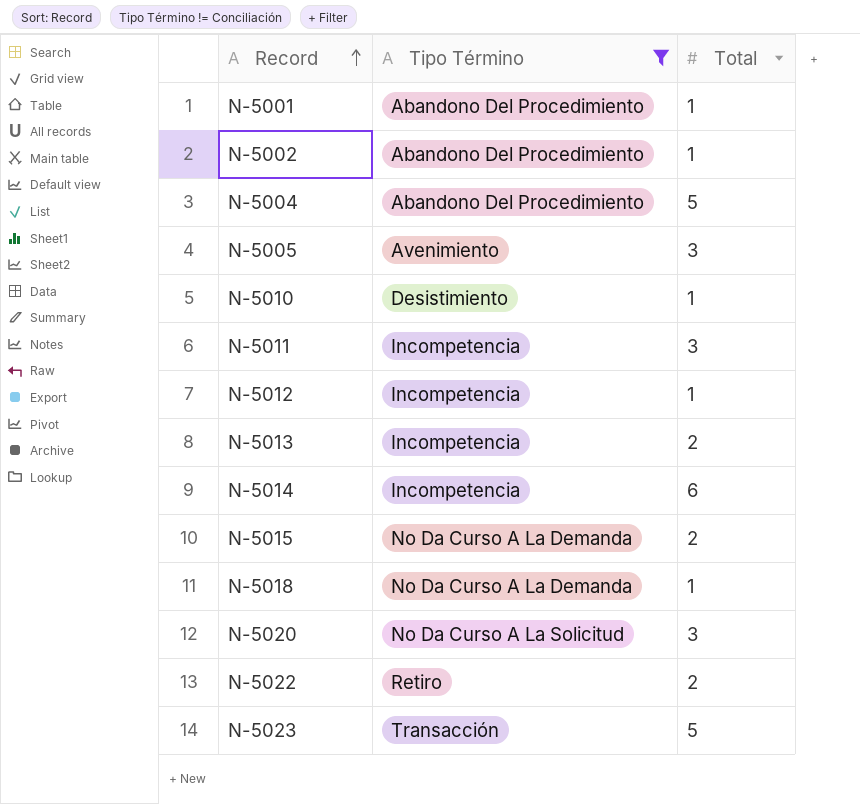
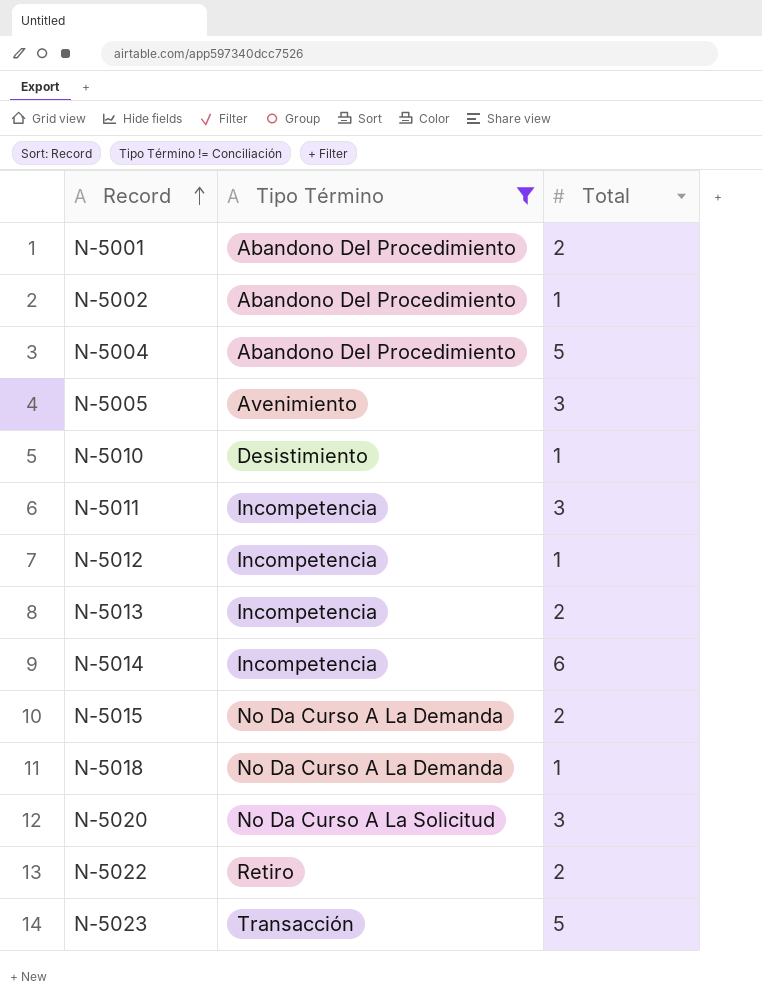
N-5001 | Total: 1 -> 2

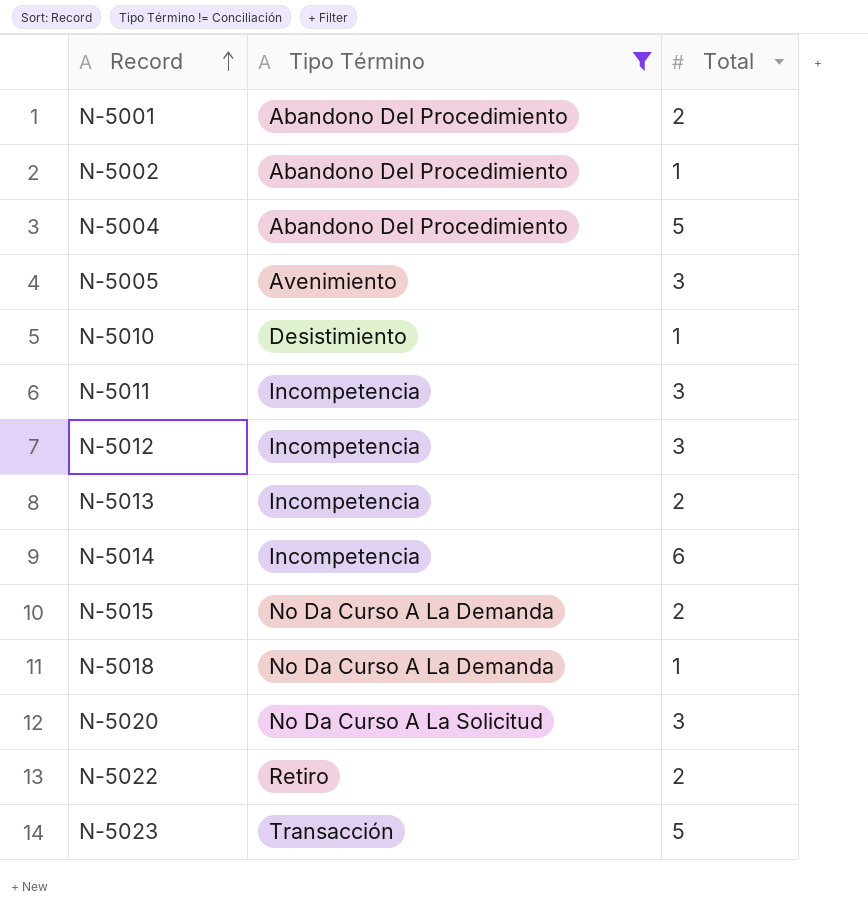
N-5012 | Total: 1 -> 3

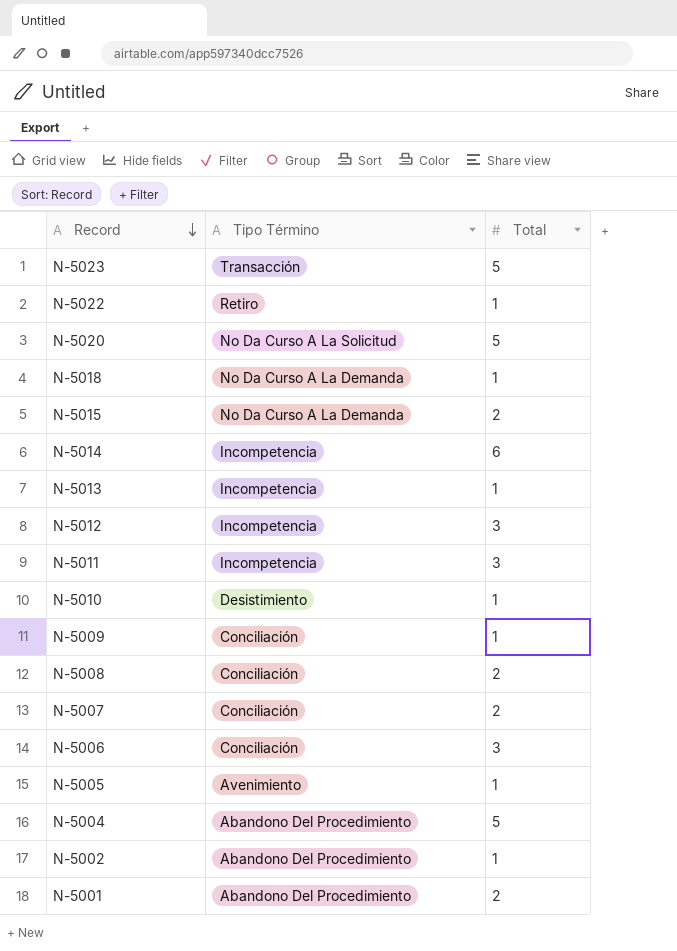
filter: Tipo Término != Conciliación -> none
row order: Record ascending -> Record descending
N-5022 | Total: 2 -> 1
N-5020 | Total: 3 -> 5
N-5013 | Total: 2 -> 1
N-5005 | Total: 3 -> 1

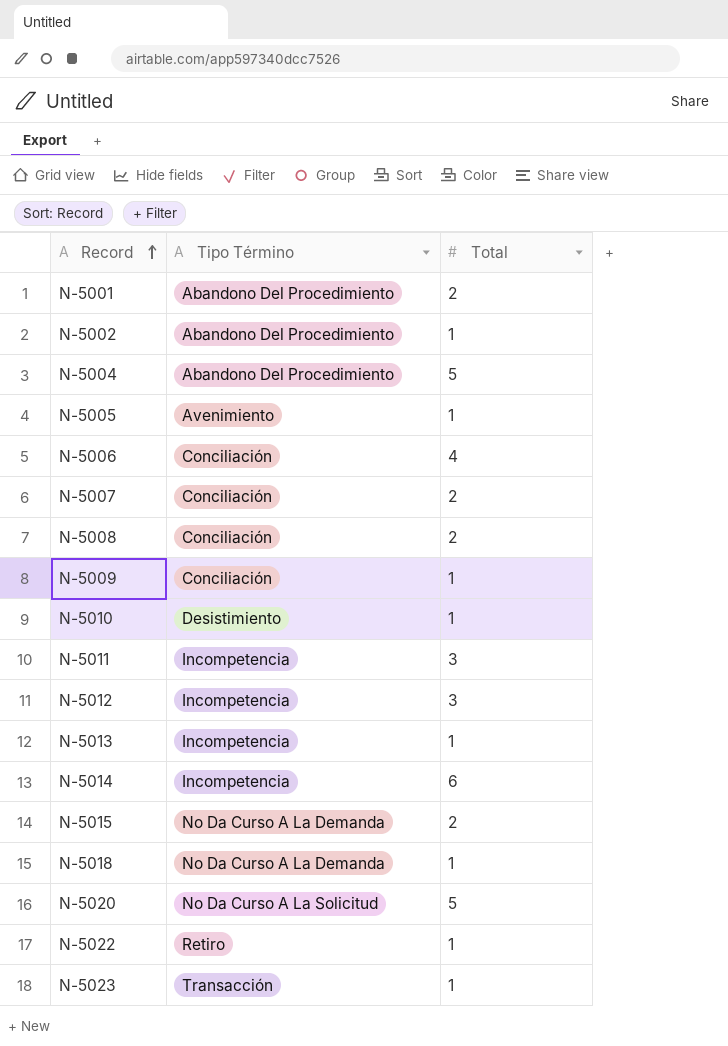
row order: Record descending -> Record ascending
N-5006 | Total: 3 -> 4
N-5023 | Total: 5 -> 1

